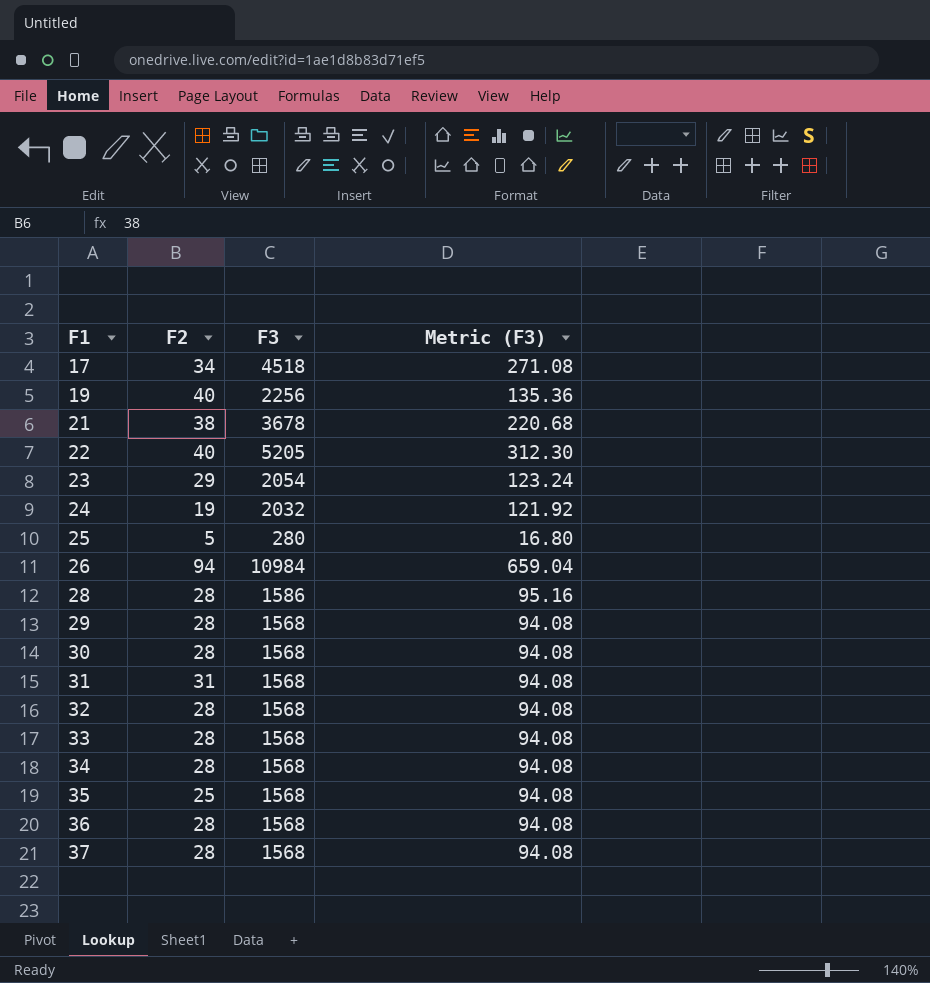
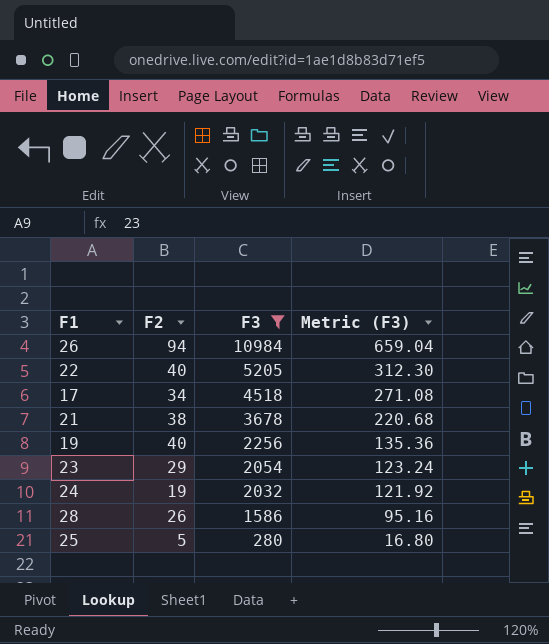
filter: none -> F3 != 1568
row order: F1 ascending -> F3 descending
28 | F2: 28 -> 26

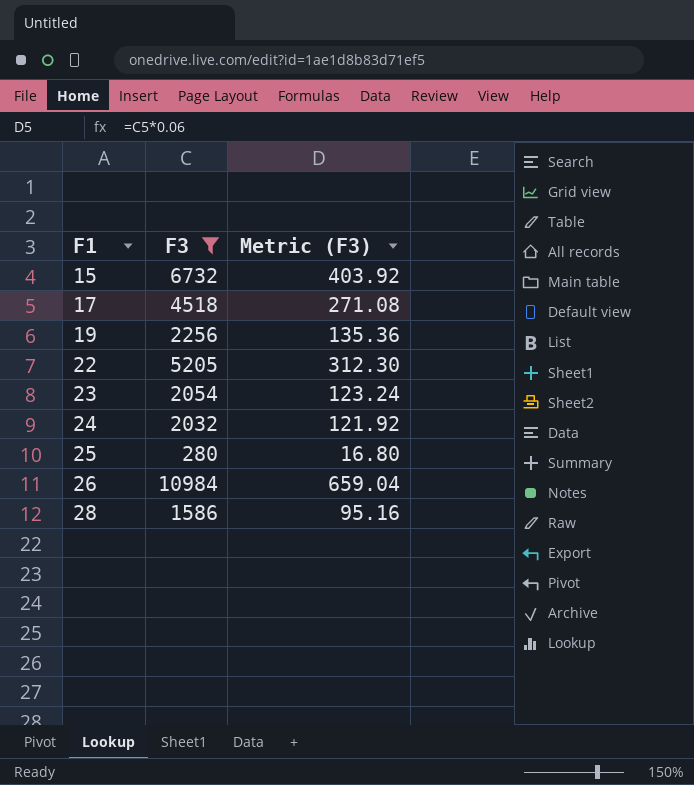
row order: F3 descending -> F1 ascending
column F2 | position: 2 -> none
row 21: 38 | 3678 | 220.68 -> none
row 15: none -> 6732 | 403.92

